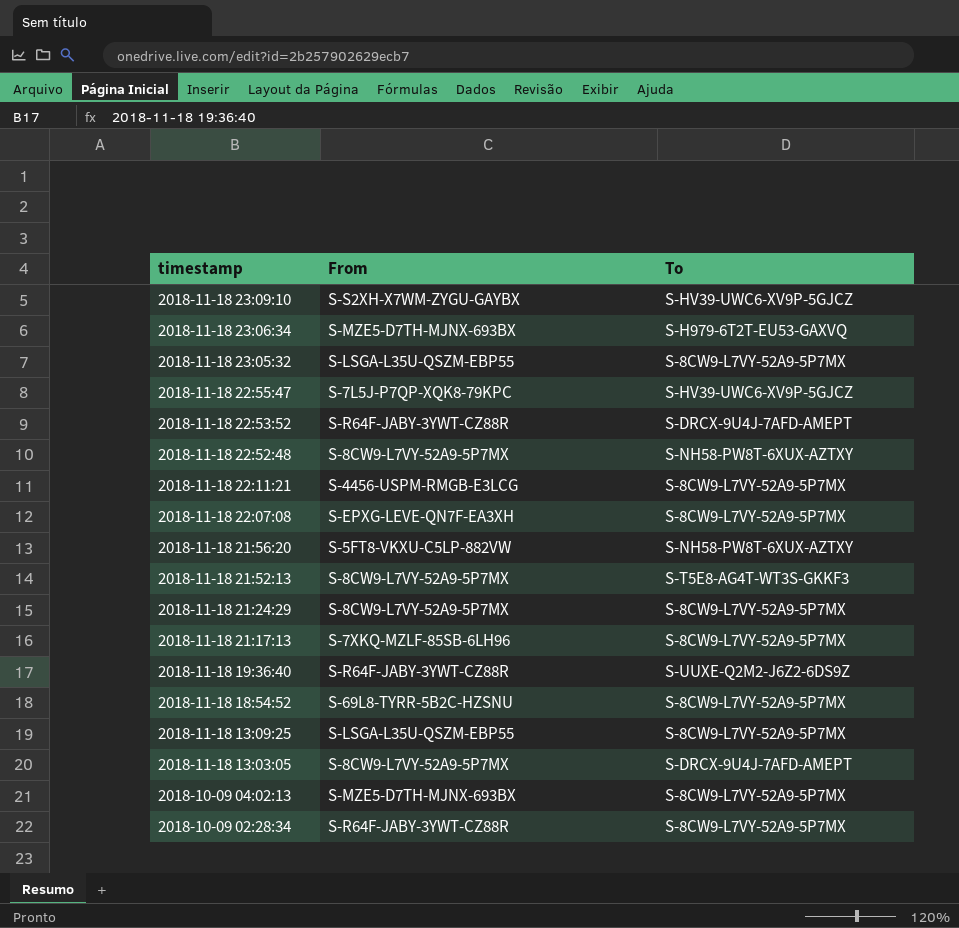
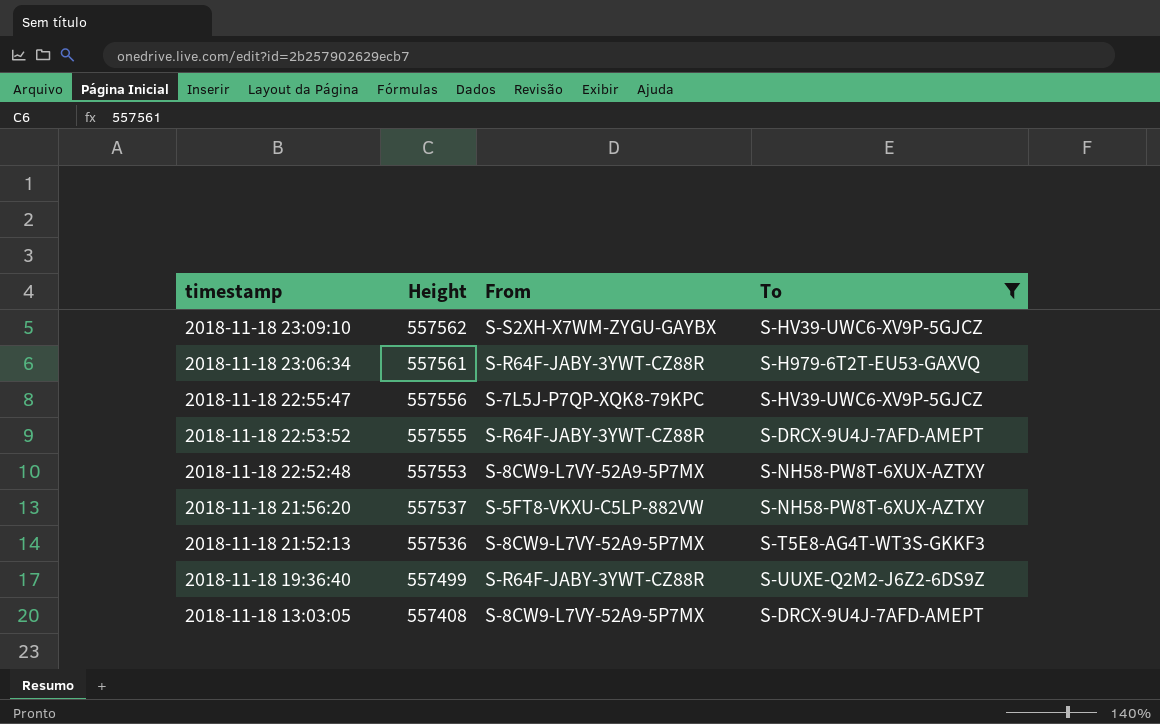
filter: none -> To != S-8CW9-L7VY-52A9-5P7MX
column Height | position: none -> 2
2018-11-18 23:06:34 | From: S-MZE5-D7TH-MJNX-693BX -> S-R64F-JABY-3YWT-CZ88R

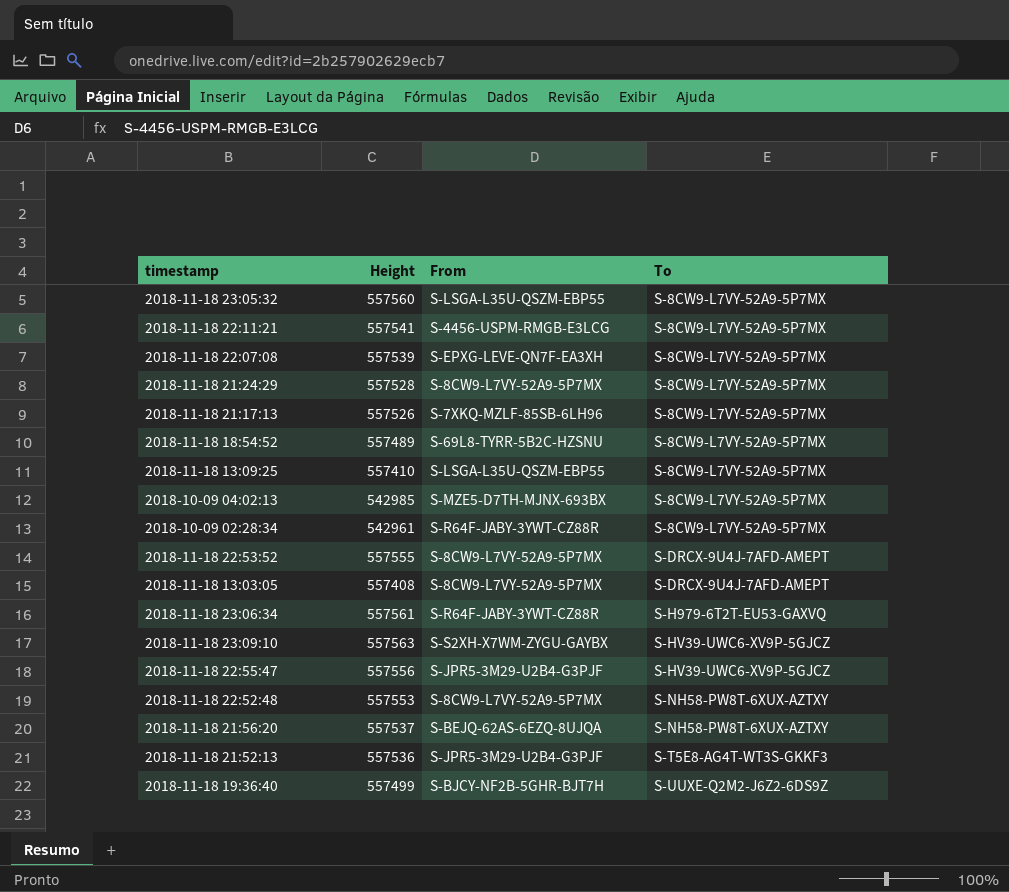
filter: To != S-8CW9-L7VY-52A9-5P7MX -> none
row order: timestamp descending -> To ascending
2018-11-18 22:53:52 | From: S-R64F-JABY-3YWT-CZ88R -> S-8CW9-L7VY-52A9-5P7MX
2018-11-18 23:09:10 | Height: 557562 -> 557563
2018-11-18 22:55:47 | From: S-7L5J-P7QP-XQK8-79KPC -> S-JPR5-3M29-U2B4-G3PJF
2018-11-18 21:56:20 | From: S-5FT8-VKXU-C5LP-882VW -> S-BEJQ-62AS-6EZQ-8UJQA
2018-11-18 21:52:13 | From: S-8CW9-L7VY-52A9-5P7MX -> S-JPR5-3M29-U2B4-G3PJF
2018-11-18 19:36:40 | From: S-R64F-JABY-3YWT-CZ88R -> S-BJCY-NF2B-5GHR-BJT7H

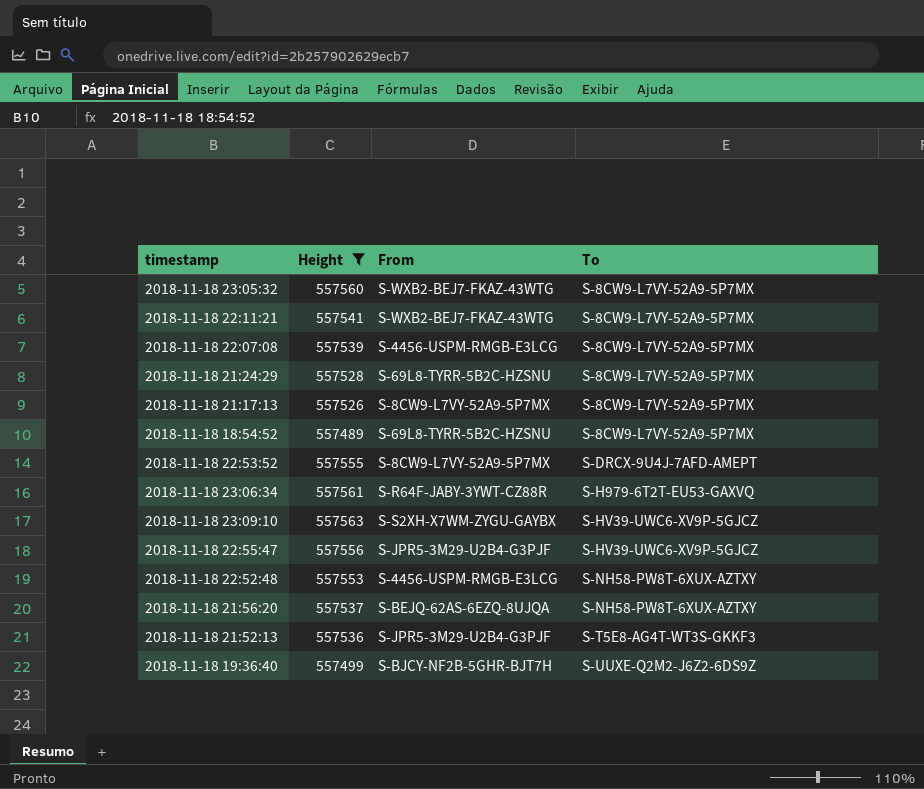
filter: none -> Height >= 557489
2018-11-18 23:05:32 | From: S-LSGA-L35U-QSZM-EBP55 -> S-WXB2-BEJ7-FKAZ-43WTG
2018-11-18 22:11:21 | From: S-4456-USPM-RMGB-E3LCG -> S-WXB2-BEJ7-FKAZ-43WTG
2018-11-18 22:07:08 | From: S-EPXG-LEVE-QN7F-EA3XH -> S-4456-USPM-RMGB-E3LCG
2018-11-18 21:24:29 | From: S-8CW9-L7VY-52A9-5P7MX -> S-69L8-TYRR-5B2C-HZSNU
2018-11-18 21:17:13 | From: S-7XKQ-MZLF-85SB-6LH96 -> S-8CW9-L7VY-52A9-5P7MX
2018-11-18 22:52:48 | From: S-8CW9-L7VY-52A9-5P7MX -> S-4456-USPM-RMGB-E3LCG

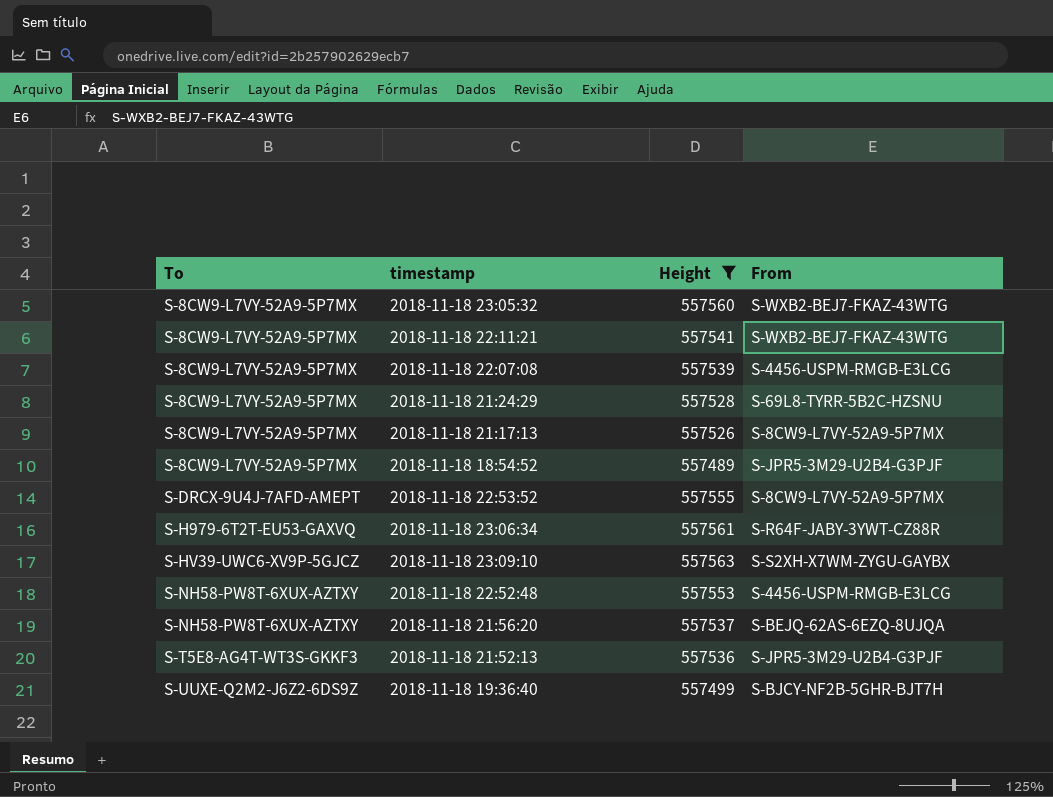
column To | position: 4 -> 1
row 2018-11-18 22:55:47: 557556 | S-JPR5-3M29-U2B4-G3PJF | S-HV39-UWC6-XV9P-5GJCZ -> none
2018-11-18 18:54:52 | From: S-69L8-TYRR-5B2C-HZSNU -> S-JPR5-3M29-U2B4-G3PJF

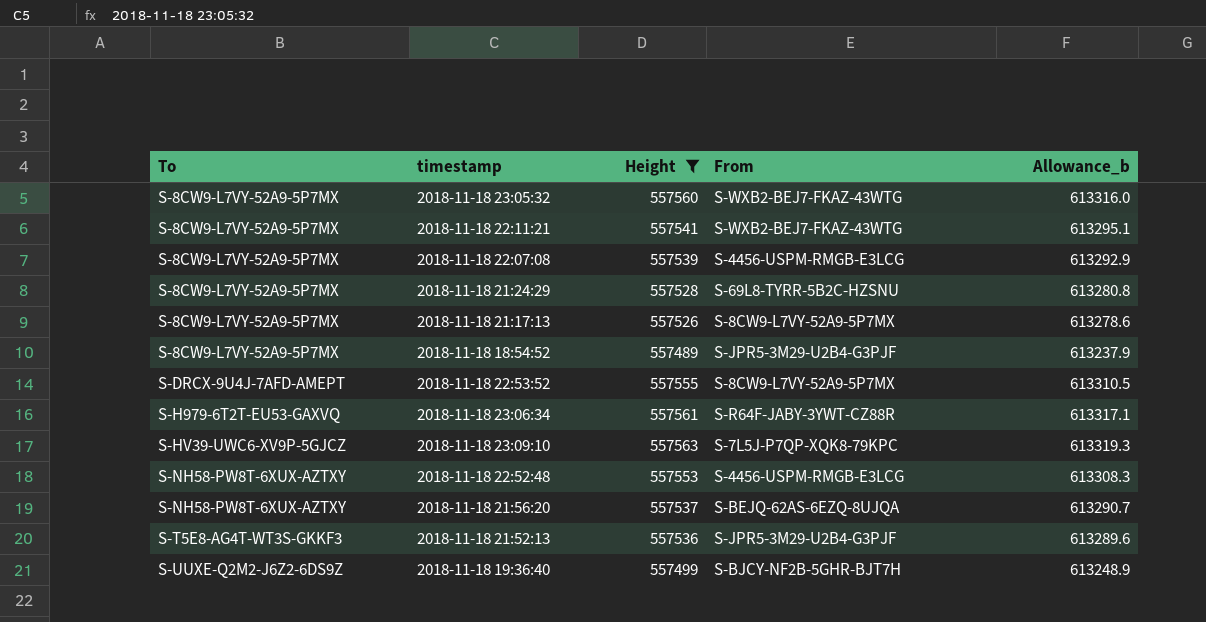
column Allowance_b | formula: none -> [Height] * 1.1
2018-11-18 23:09:10 | From: S-S2XH-X7WM-ZYGU-GAYBX -> S-7L5J-P7QP-XQK8-79KPC

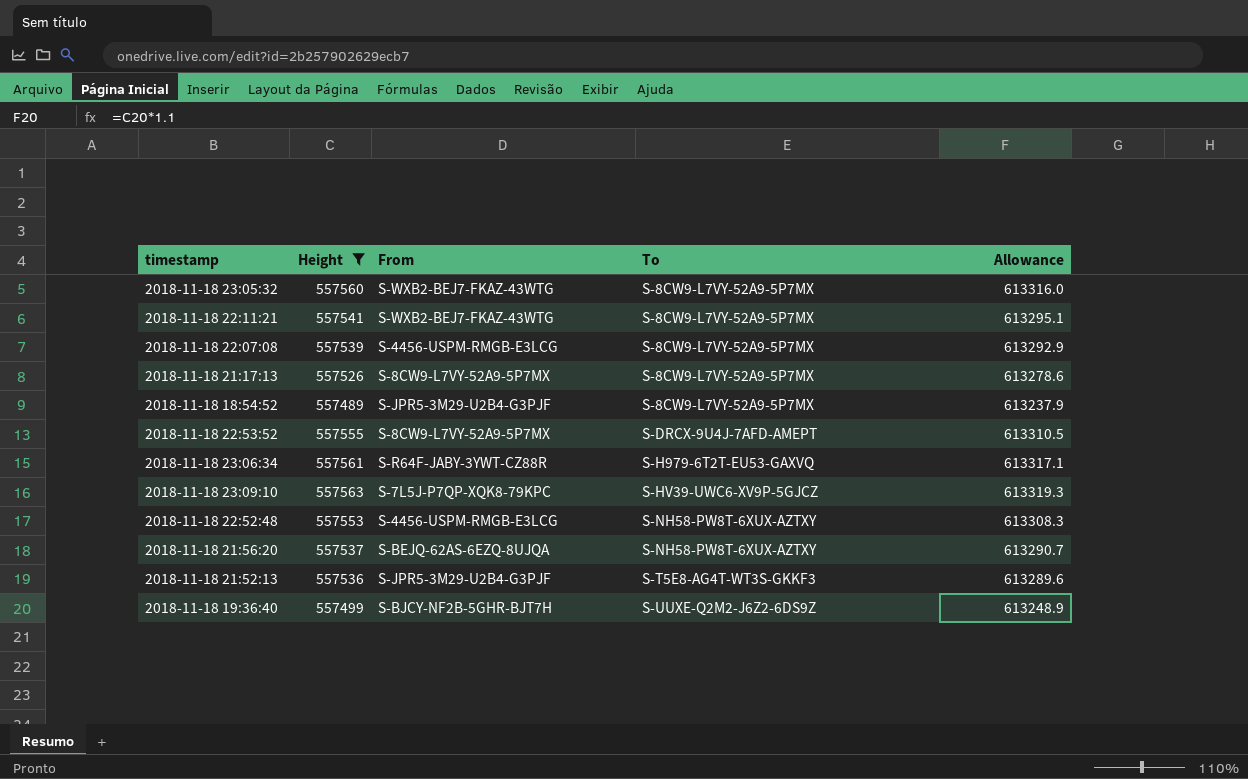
column To | position: 1 -> 4
column name: Allowance_b -> Allowance
row 2018-11-18 21:24:29: S-8CW9-L7VY-52A9-5P7MX | 557528 | S-69L8-TYRR-5B2C-HZSNU | 613280.8 -> none

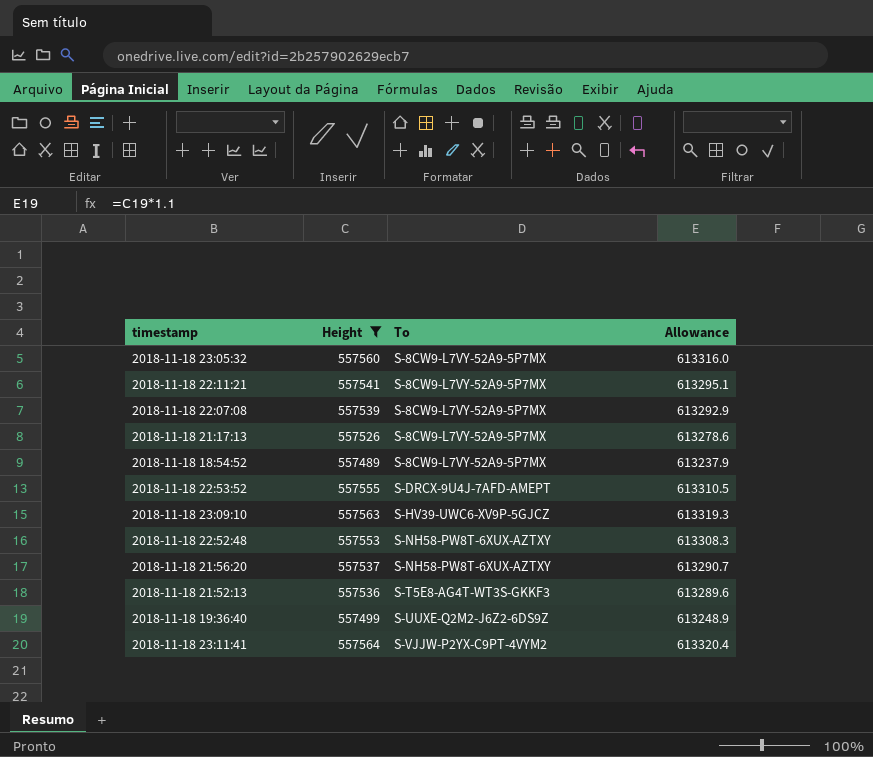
column From | position: 3 -> none
row 2018-11-18 23:06:34: 557561 | S-R64F-JABY-3YWT-CZ88R | S-H979-6T2T-EU53-GAXVQ | 613317.1 -> none
row 2018-11-18 23:11:41: none -> 557564 | S-VJJW-P2YX-C9PT-4VYM2 | 613320.4

